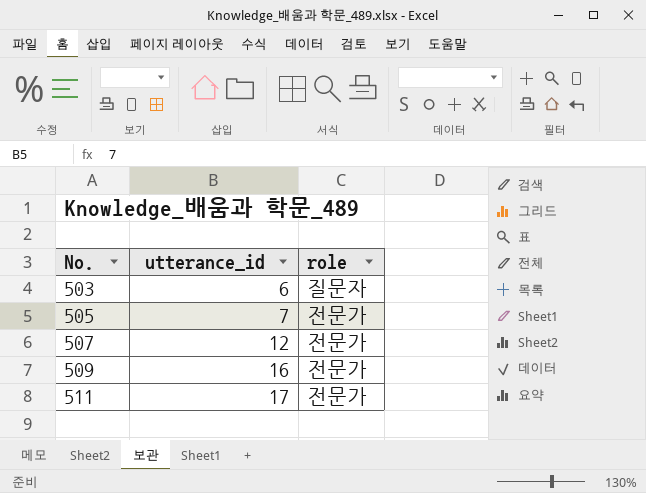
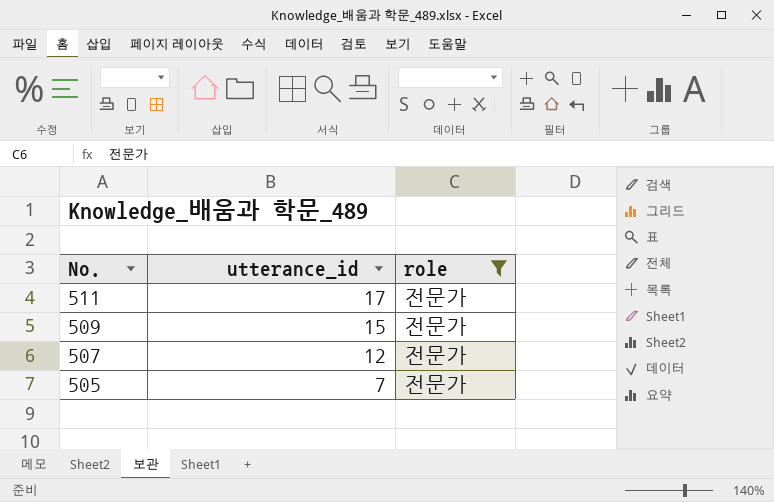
filter: none -> role = 전문가
row order: No. ascending -> No. descending
509 | utterance_id: 16 -> 15

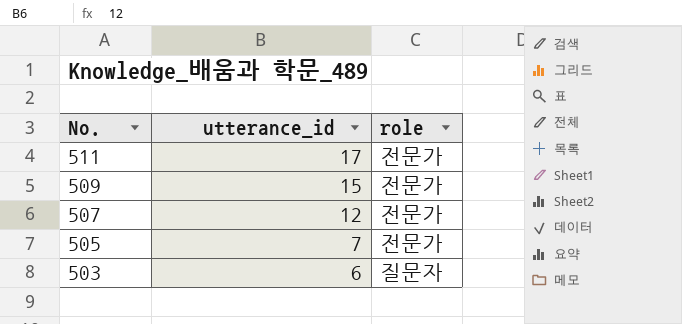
filter: role = 전문가 -> none

